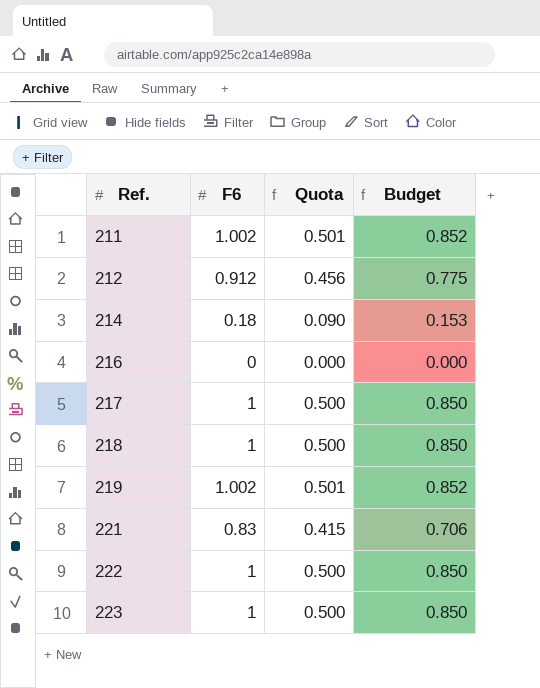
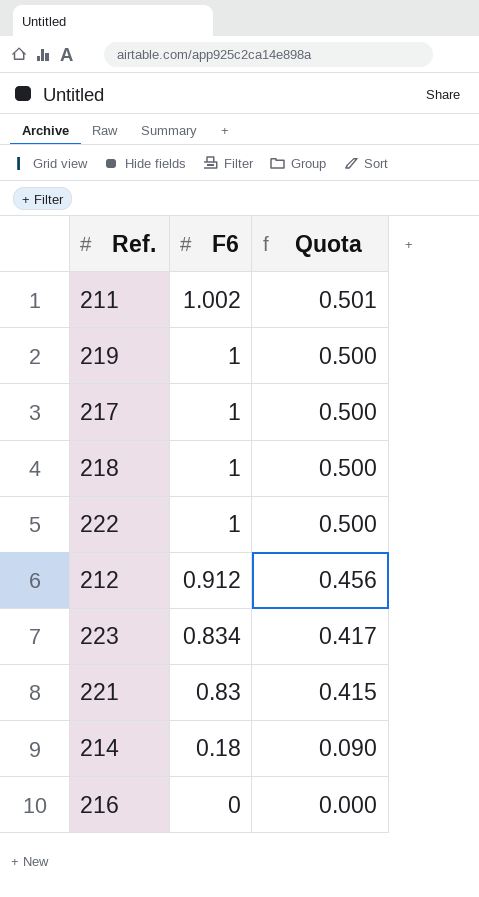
row order: Ref. ascending -> F6 descending
column Budget | formula: [F6] * 0.85 -> none
219 | F6: 1.002 -> 1
219 | Quota: 0.501 -> 0.500
223 | F6: 1 -> 0.834
223 | Quota: 0.500 -> 0.417

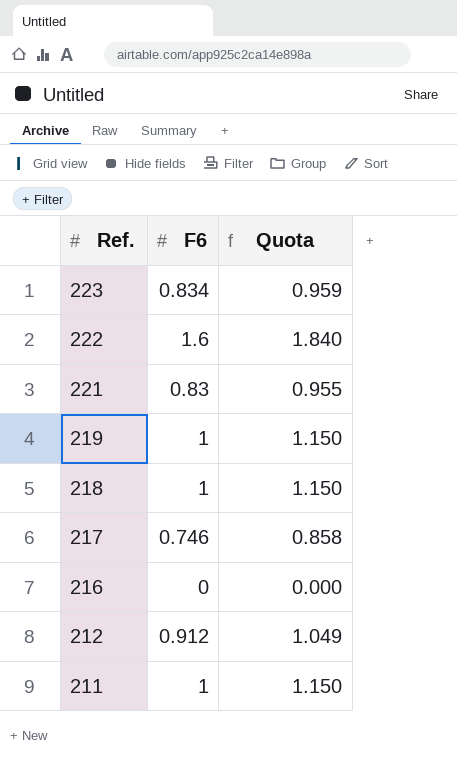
row order: F6 descending -> Ref. descending
column Quota | formula: [F6] * 0.5 -> [F6] * 1.15
row 214: 0.18 | 0.090 -> none
222 | F6: 1 -> 1.6
217 | F6: 1 -> 0.746
211 | F6: 1.002 -> 1

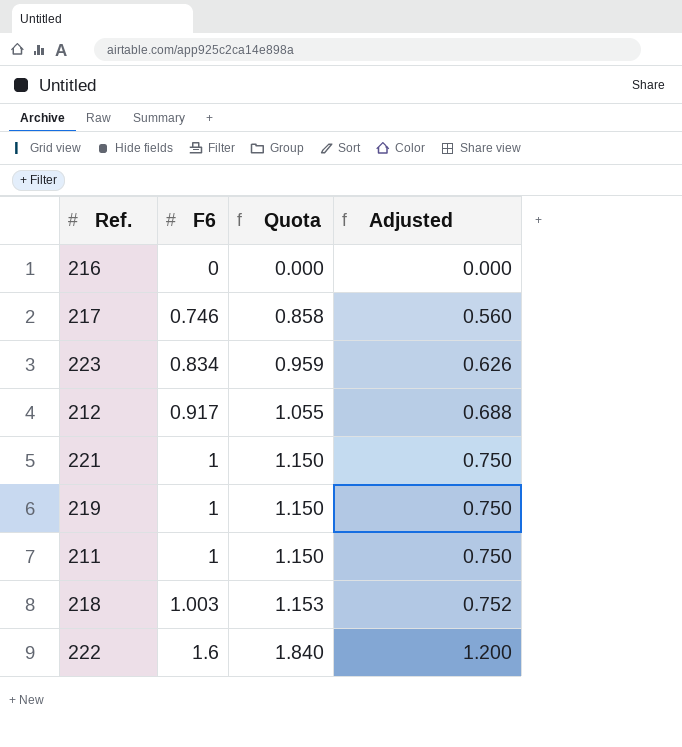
row order: Ref. descending -> F6 ascending
column Adjusted | formula: none -> [F6] * 0.75
212 | F6: 0.912 -> 0.917
212 | Quota: 1.049 -> 1.055
221 | F6: 0.83 -> 1
221 | Quota: 0.955 -> 1.150
218 | F6: 1 -> 1.003
218 | Quota: 1.150 -> 1.153

